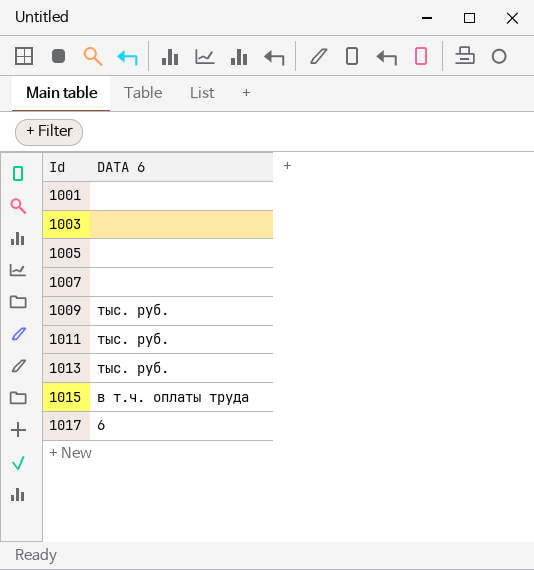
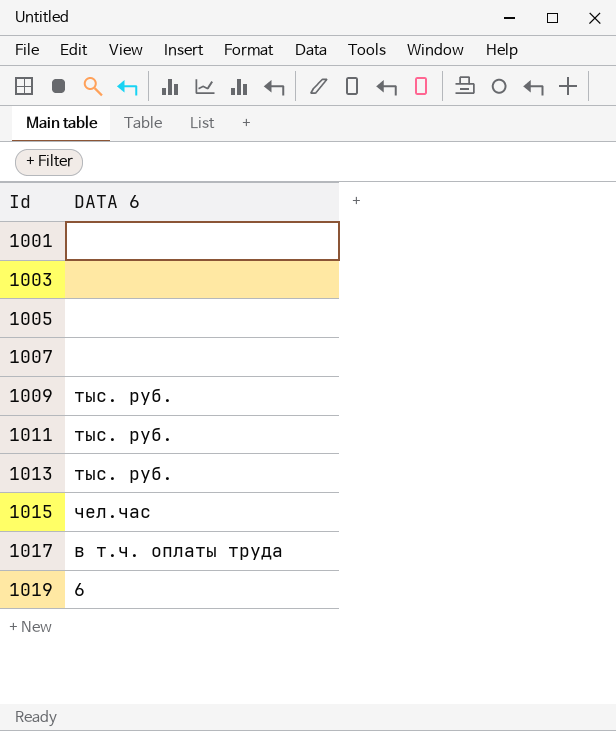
1015 | DATA 6: в т.ч. оплаты труда -> чел.час
1017 | DATA 6: 6 -> в т.ч. оплаты труда
row 1019: none -> 6

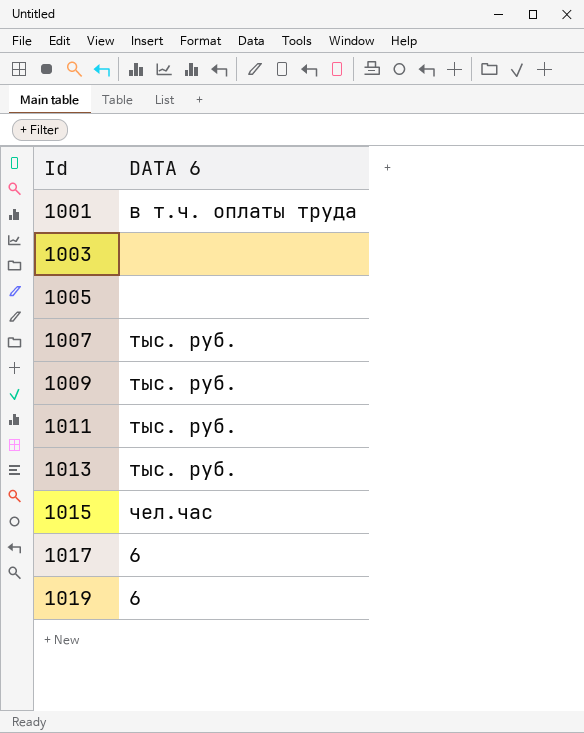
1001 | DATA 6: none -> в т.ч. оплаты труда
1007 | DATA 6: none -> тыс. руб.
1017 | DATA 6: в т.ч. оплаты труда -> 6

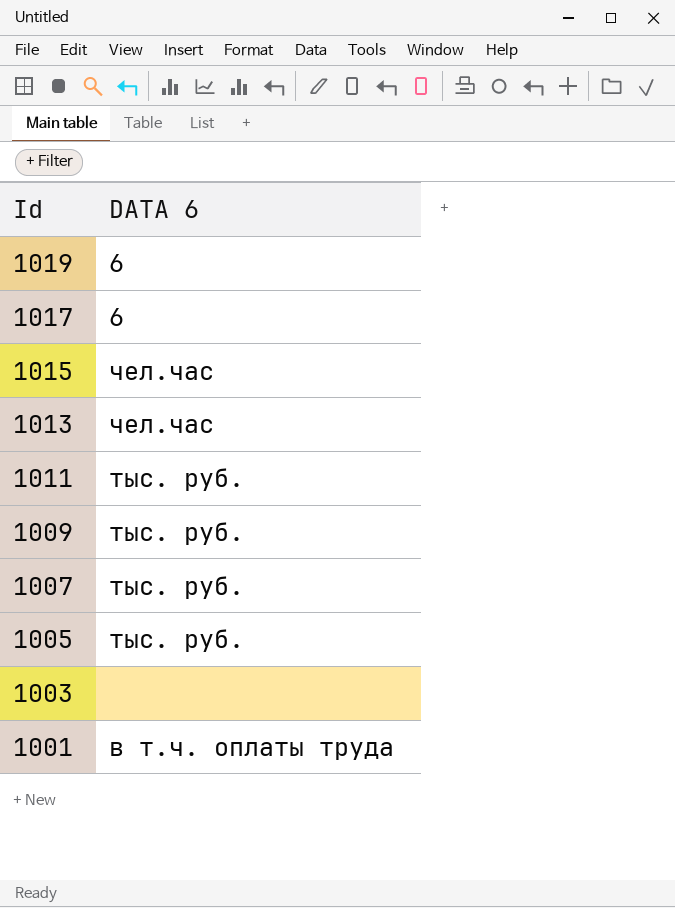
row order: Id ascending -> Id descending
1013 | DATA 6: тыс. руб. -> чел.час
1005 | DATA 6: none -> тыс. руб.

